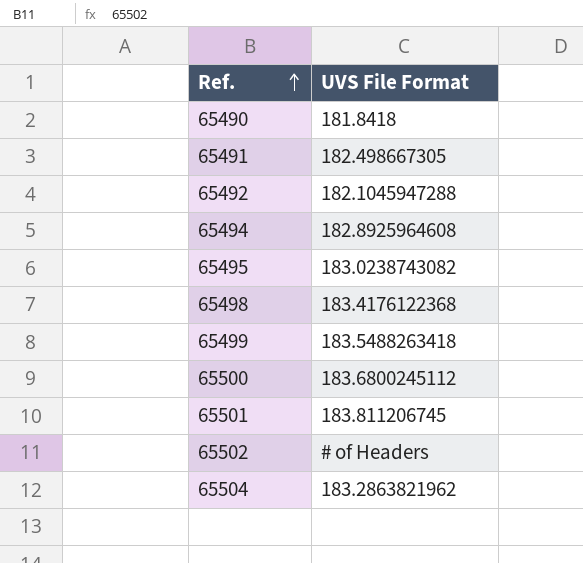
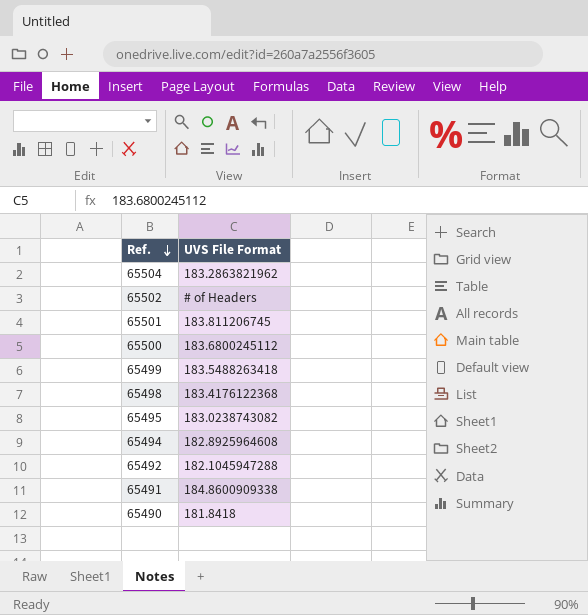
row order: Ref. ascending -> Ref. descending
65491 | UVS File Format: 182.498667305 -> 184.8600909338

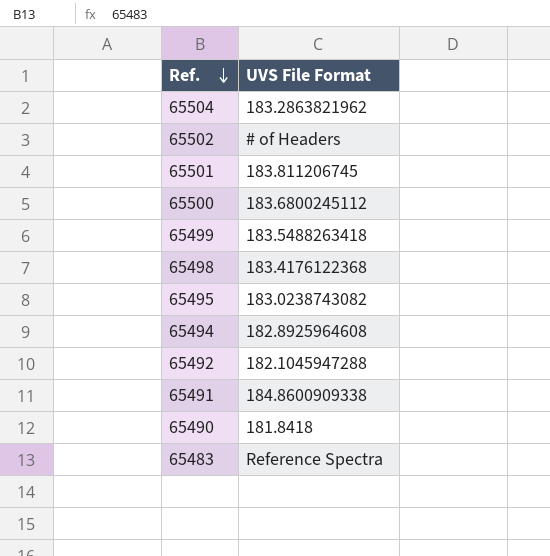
row 65483: none -> Reference Spectra

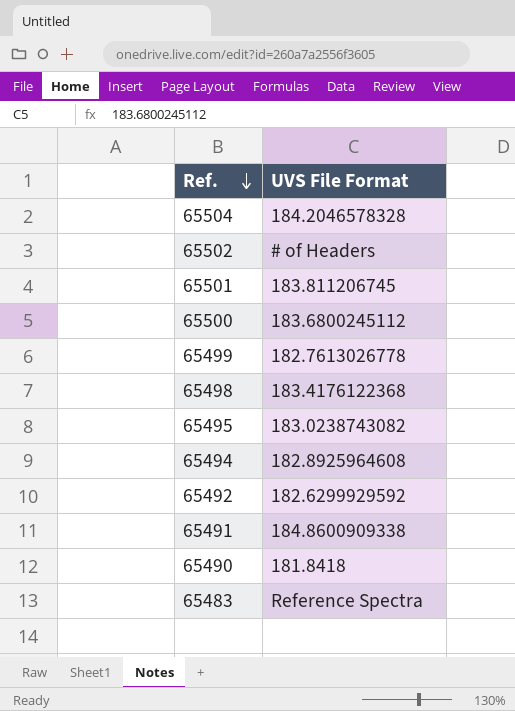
65504 | UVS File Format: 183.2863821962 -> 184.2046578328
65499 | UVS File Format: 183.5488263418 -> 182.7613026778
65492 | UVS File Format: 182.1045947288 -> 182.6299929592

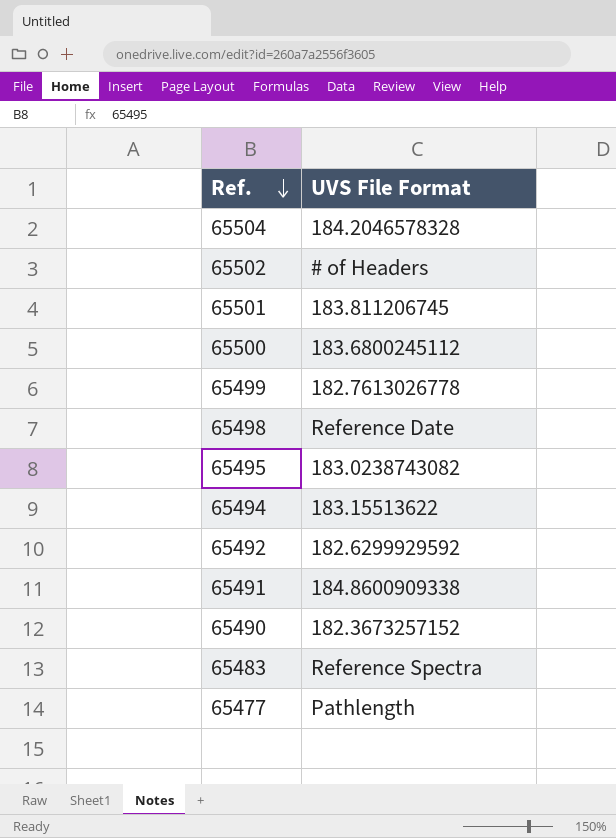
65498 | UVS File Format: 183.4176122368 -> Reference Date
65494 | UVS File Format: 182.8925964608 -> 183.15513622
65490 | UVS File Format: 181.8418 -> 182.3673257152
row 65477: none -> Pathlength

